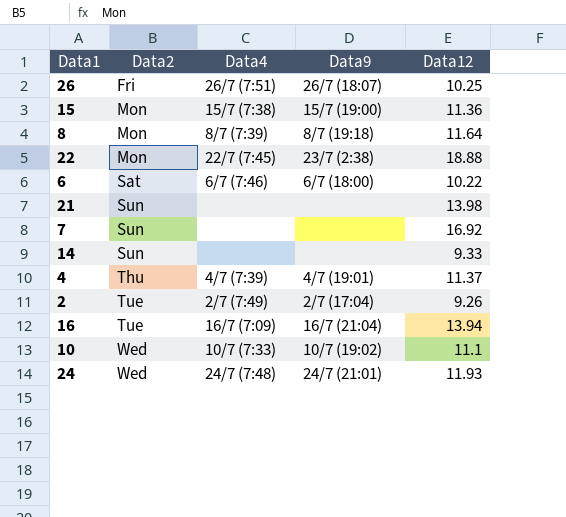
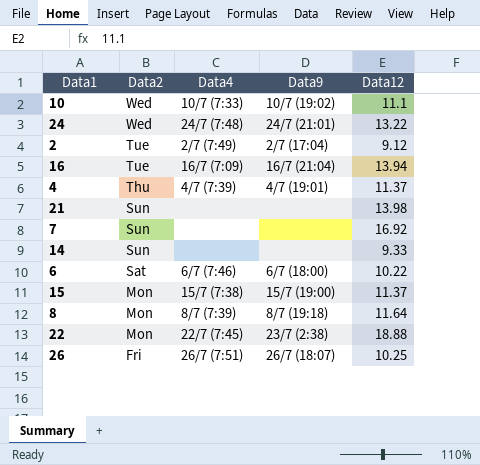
row order: Data2 ascending -> Data2 descending
24 | Data12: 11.93 -> 13.22
2 | Data12: 9.26 -> 9.12
15 | Data12: 11.36 -> 11.37

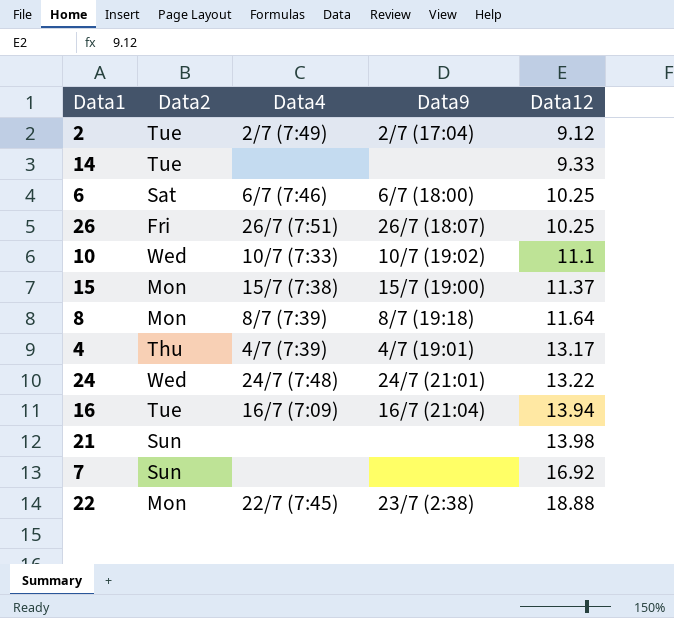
row order: Data2 descending -> Data12 ascending
14 | Data2: Sun -> Tue
6 | Data12: 10.22 -> 10.25
4 | Data12: 11.37 -> 13.17

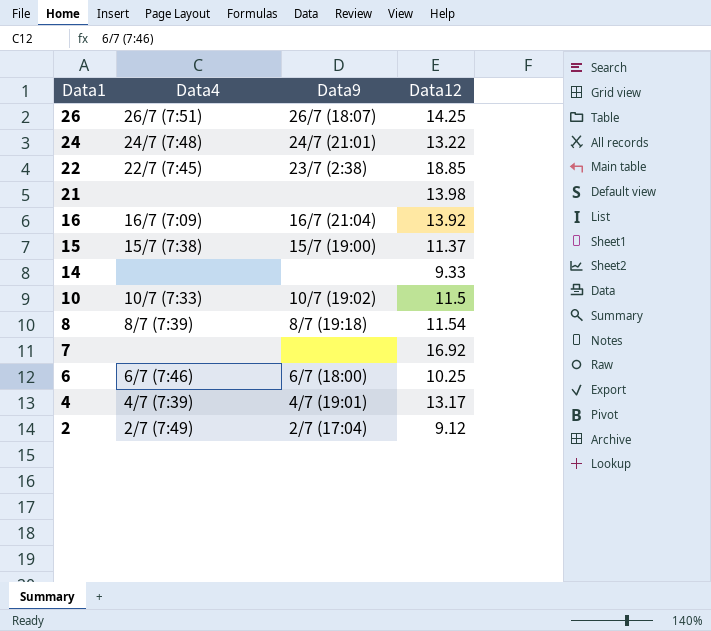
row order: Data12 ascending -> Data1 descending
column Data2 | position: 2 -> none
26 | Data12: 10.25 -> 14.25
22 | Data12: 18.88 -> 18.85
16 | Data12: 13.94 -> 13.92
10 | Data12: 11.1 -> 11.5
8 | Data12: 11.64 -> 11.54

